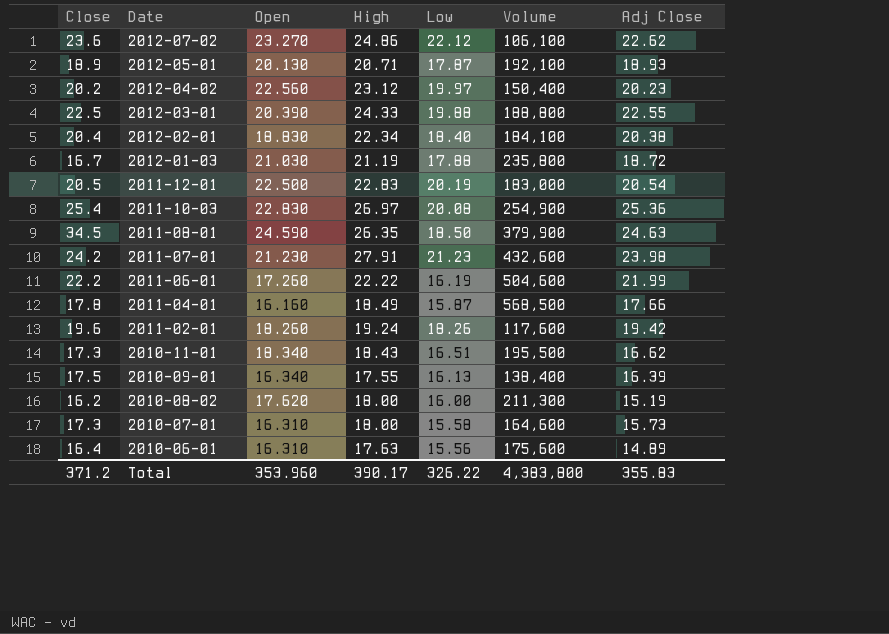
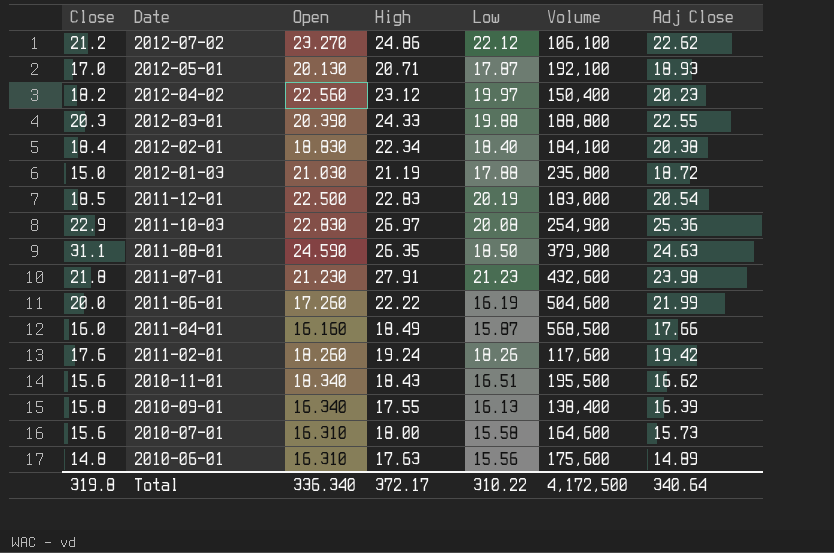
row 2010-08-02: 16.2 | 17.620 | 18.00 | 16.00 | 211,300 | 15.19 -> none
2012-07-02 | Close: 23.6 -> 21.2
2012-05-01 | Close: 18.9 -> 17.0
2012-04-02 | Close: 20.2 -> 18.2
2012-03-01 | Close: 22.5 -> 20.3
2012-02-01 | Close: 20.4 -> 18.4
2012-01-03 | Close: 16.7 -> 15.0
2011-12-01 | Close: 20.5 -> 18.5
2011-10-03 | Close: 25.4 -> 22.9
2011-08-01 | Close: 34.5 -> 31.1
2011-07-01 | Close: 24.2 -> 21.8
2011-06-01 | Close: 22.2 -> 20.0
2011-04-01 | Close: 17.8 -> 16.0
2011-02-01 | Close: 19.6 -> 17.6
2010-11-01 | Close: 17.3 -> 15.6
2010-09-01 | Close: 17.5 -> 15.8
2010-07-01 | Close: 17.3 -> 15.6
2010-06-01 | Close: 16.4 -> 14.8
Total | Close: 371.2 -> 319.8
Total | Open: 353.960 -> 336.340
Total | High: 390.17 -> 372.17
Total | Low: 326.22 -> 310.22
Total | Volume: 4,383,800 -> 4,172,500
Total | Adj Close: 355.83 -> 340.64

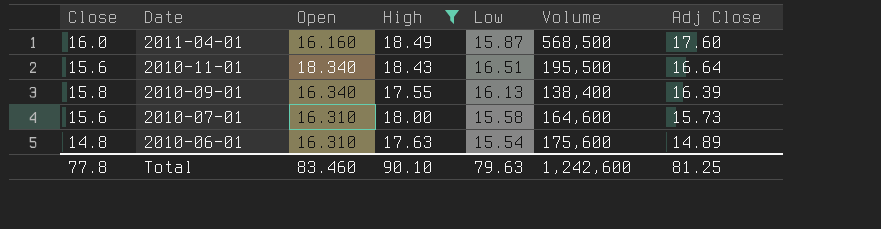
filter: none -> High <= 18.49
2011-04-01 | Adj Close: 17.66 -> 17.60
2010-11-01 | Adj Close: 16.62 -> 16.64
2010-06-01 | Low: 15.56 -> 15.54
Total | Close: 319.8 -> 77.8
Total | Open: 336.340 -> 83.460
Total | High: 372.17 -> 90.10
Total | Low: 310.22 -> 79.63
Total | Volume: 4,172,500 -> 1,242,600
Total | Adj Close: 340.64 -> 81.25

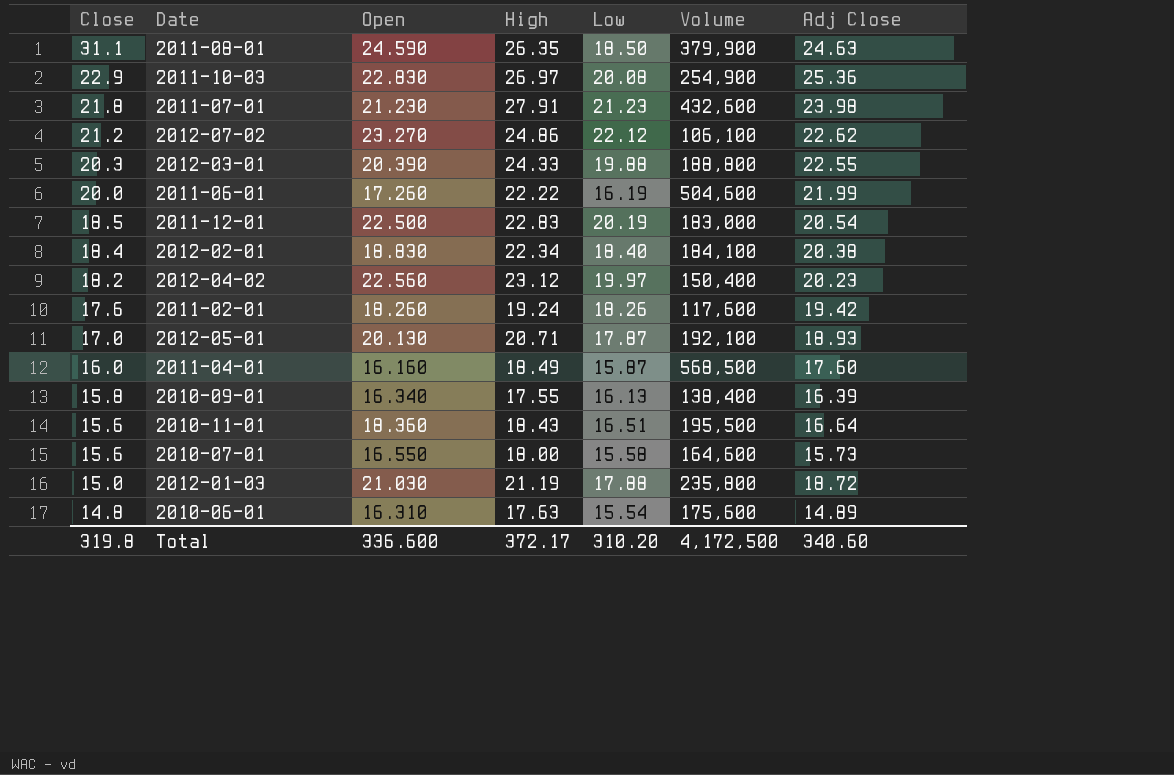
filter: High <= 18.49 -> none
row order: Date descending -> Close descending
2010-11-01 | Open: 18.340 -> 18.360
2010-07-01 | Open: 16.310 -> 16.550
Total | Close: 77.8 -> 319.8
Total | Open: 83.460 -> 336.600
Total | High: 90.10 -> 372.17
Total | Low: 79.63 -> 310.20
Total | Volume: 1,242,600 -> 4,172,500
Total | Adj Close: 81.25 -> 340.60

